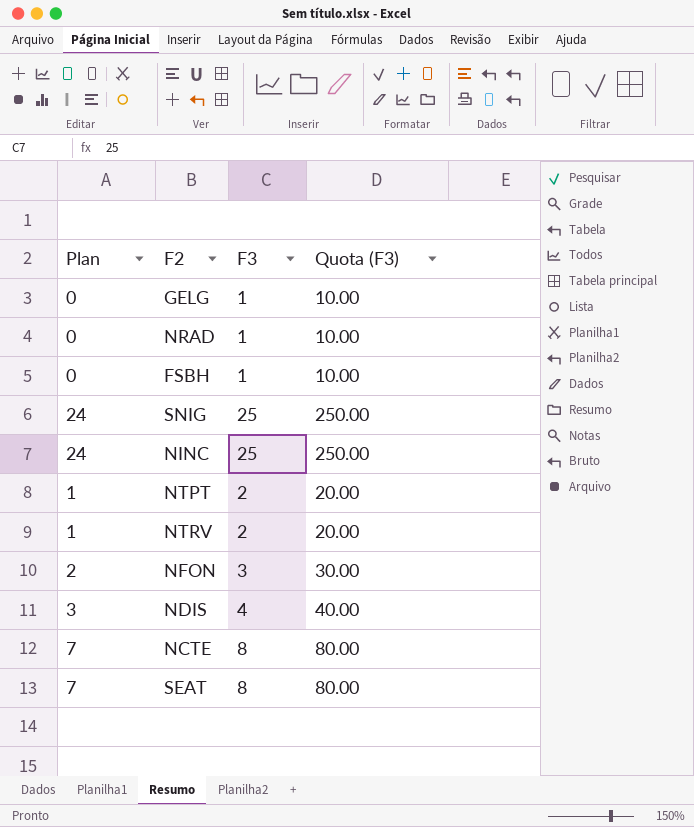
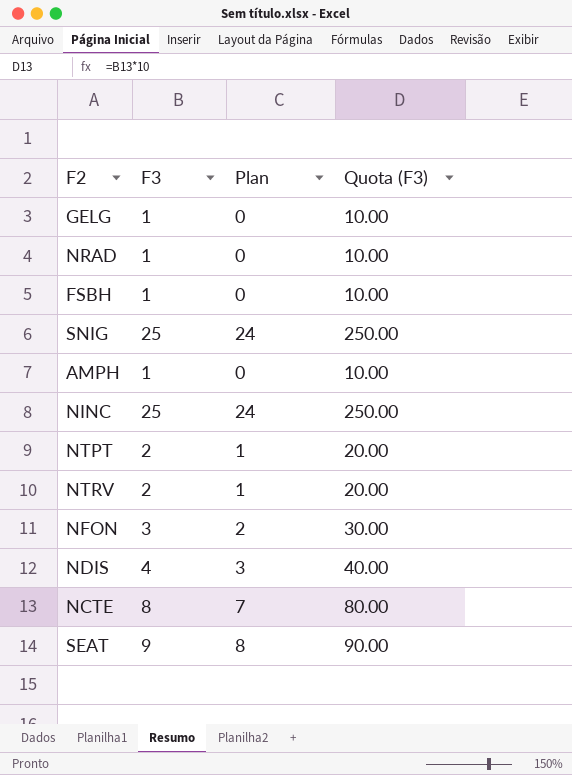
column Plan | position: 1 -> 3
row AMPH: none -> 1 | 0 | 10.00
SEAT | F3: 8 -> 9
SEAT | Plan: 7 -> 8
SEAT | Quota (F3): 80.00 -> 90.00

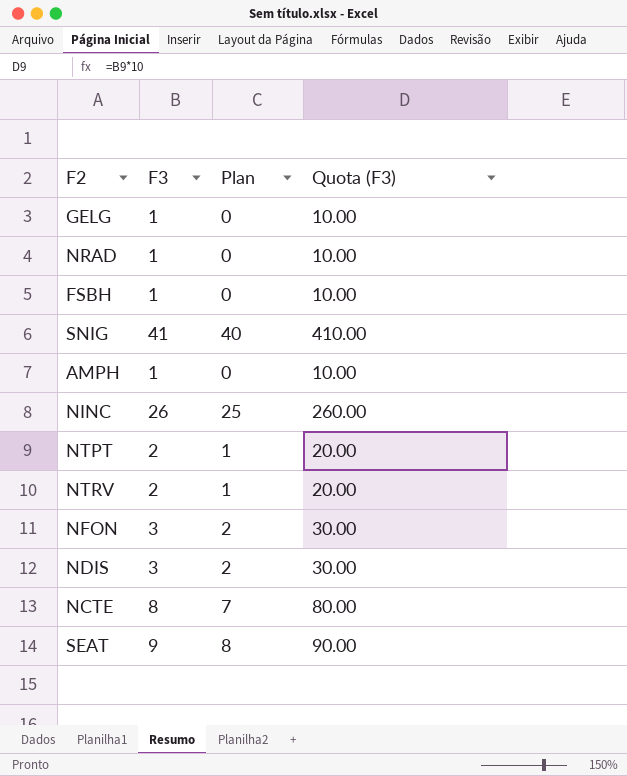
SNIG | F3: 25 -> 41
SNIG | Plan: 24 -> 40
SNIG | Quota (F3): 250.00 -> 410.00
NINC | F3: 25 -> 26
NINC | Plan: 24 -> 25
NINC | Quota (F3): 250.00 -> 260.00
NDIS | F3: 4 -> 3
NDIS | Plan: 3 -> 2
NDIS | Quota (F3): 40.00 -> 30.00

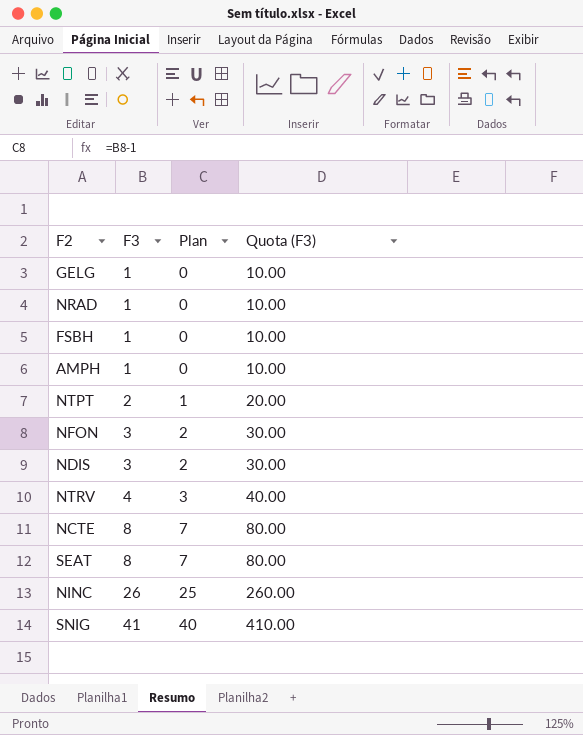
row order: none -> F3 ascending
NTRV | F3: 2 -> 4
NTRV | Plan: 1 -> 3
NTRV | Quota (F3): 20.00 -> 40.00
SEAT | F3: 9 -> 8
SEAT | Plan: 8 -> 7
SEAT | Quota (F3): 90.00 -> 80.00

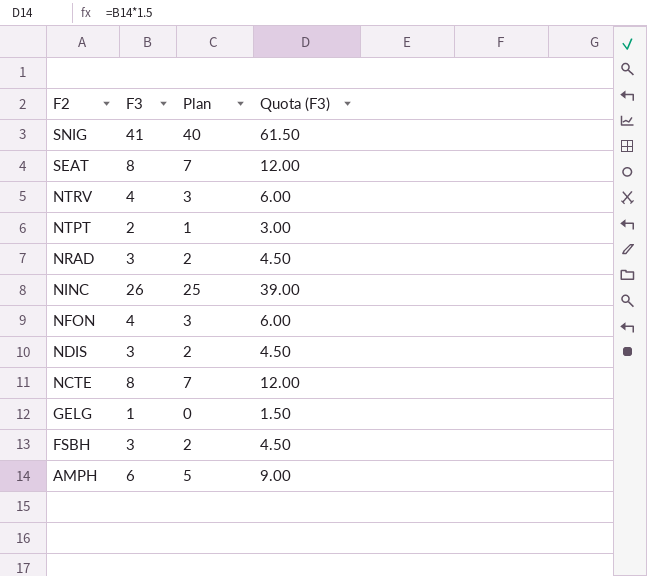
row order: F3 ascending -> F2 descending
column Quota (F3) | formula: [F3] * 10 -> [F3] * 1.5
NRAD | F3: 1 -> 3
NRAD | Plan: 0 -> 2
NFON | F3: 3 -> 4
NFON | Plan: 2 -> 3
FSBH | F3: 1 -> 3
FSBH | Plan: 0 -> 2
AMPH | F3: 1 -> 6
AMPH | Plan: 0 -> 5

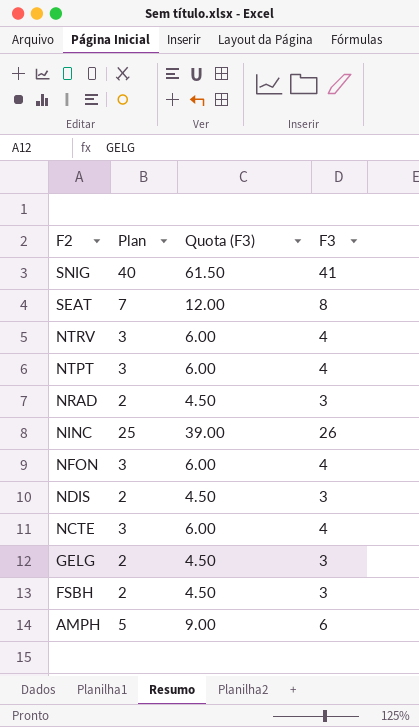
column F3 | position: 2 -> 4
NTPT | Plan: 1 -> 3
NTPT | Quota (F3): 3.00 -> 6.00
NTPT | F3: 2 -> 4
NCTE | Plan: 7 -> 3
NCTE | Quota (F3): 12.00 -> 6.00
NCTE | F3: 8 -> 4
GELG | Plan: 0 -> 2
GELG | Quota (F3): 1.50 -> 4.50
GELG | F3: 1 -> 3

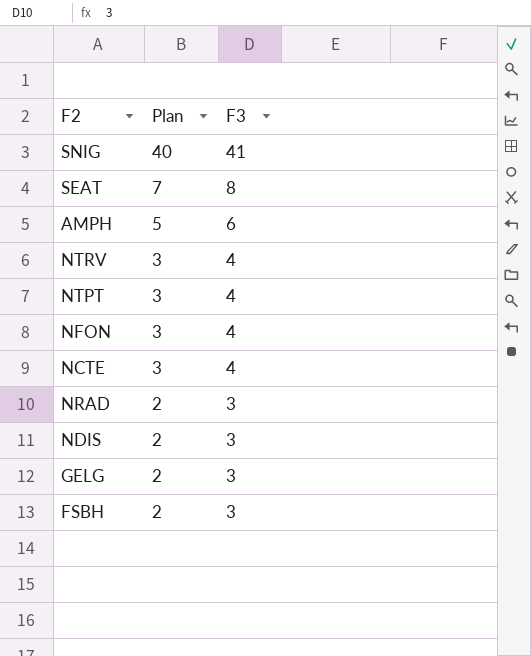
row order: F2 descending -> Plan descending
column Quota (F3) | formula: [F3] * 1.5 -> none
row NINC: 25 | 39.00 | 26 -> none

